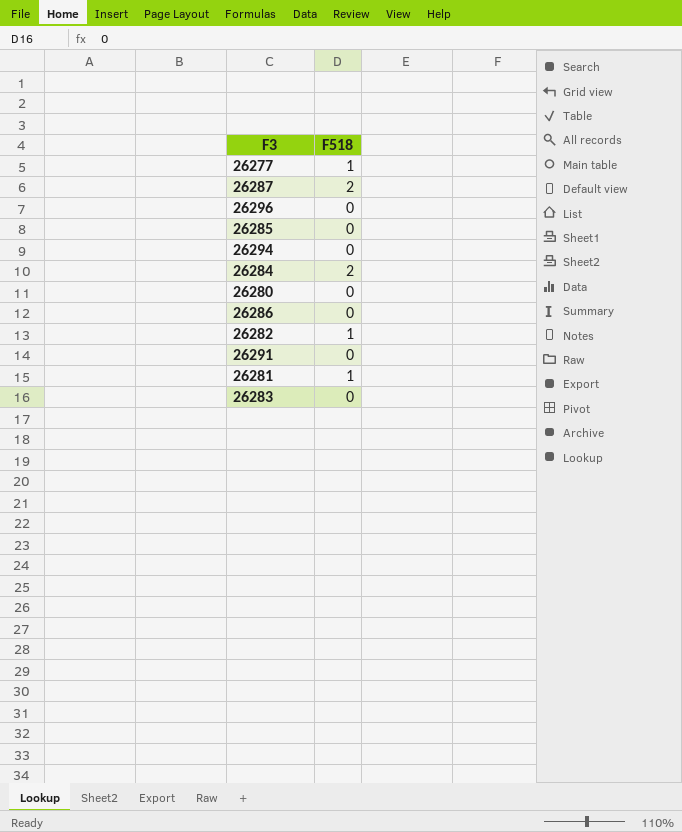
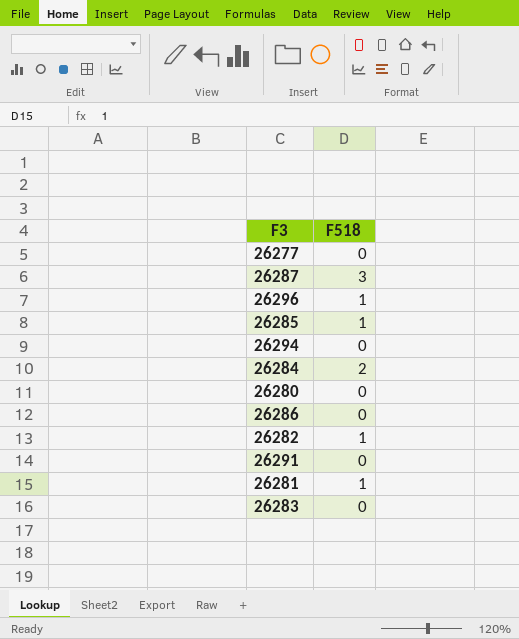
26277 | F518: 1 -> 0
26287 | F518: 2 -> 3
26296 | F518: 0 -> 1
26285 | F518: 0 -> 1

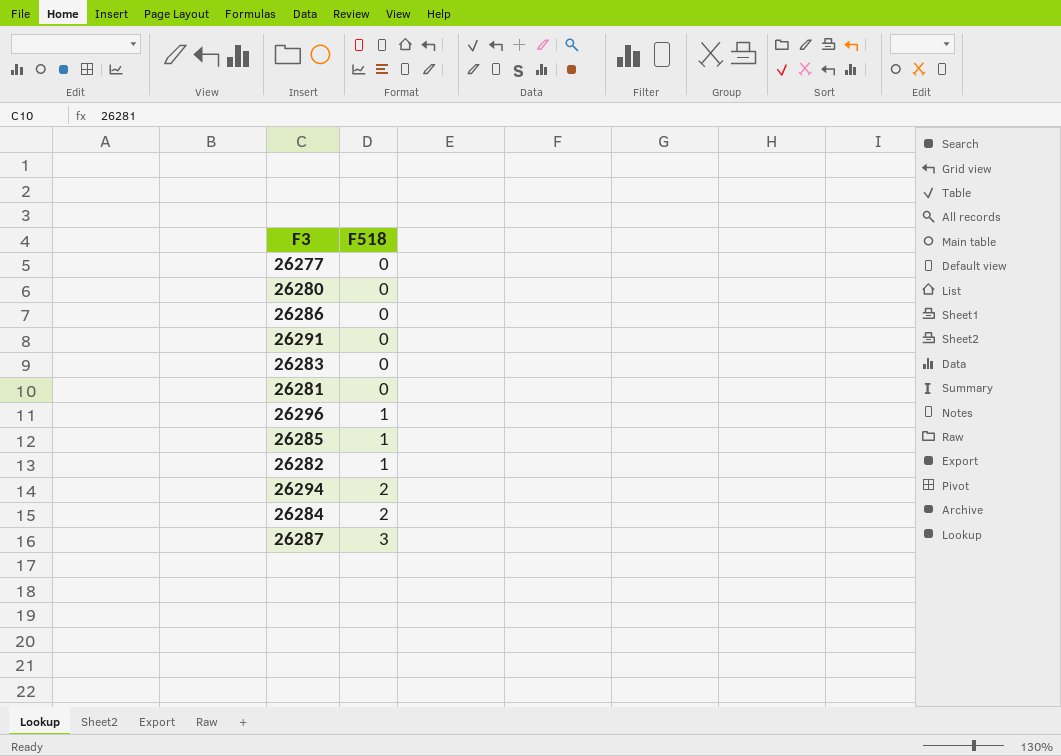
row order: none -> F518 ascending
26281 | F518: 1 -> 0
26294 | F518: 0 -> 2

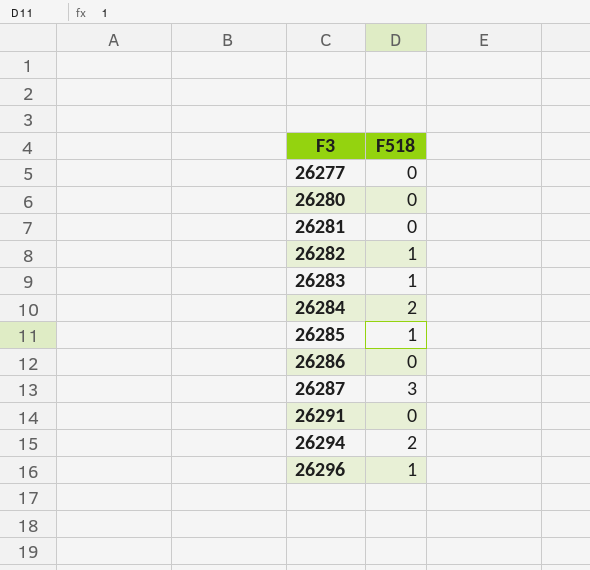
row order: F518 ascending -> F3 ascending
26283 | F518: 0 -> 1

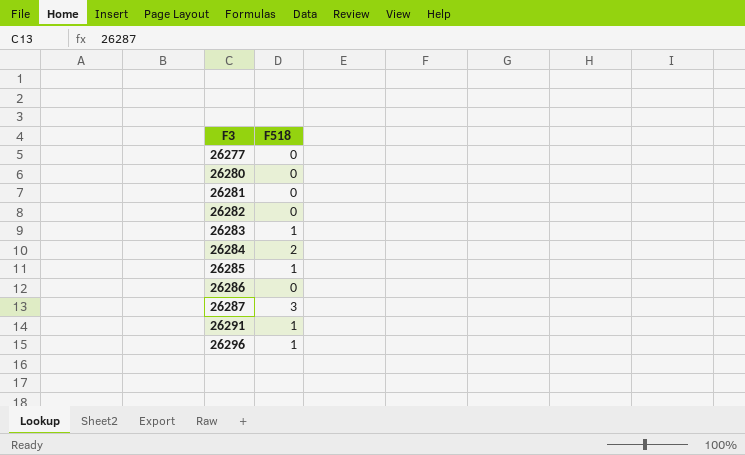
row 26294: 2 -> none
26282 | F518: 1 -> 0
26291 | F518: 0 -> 1

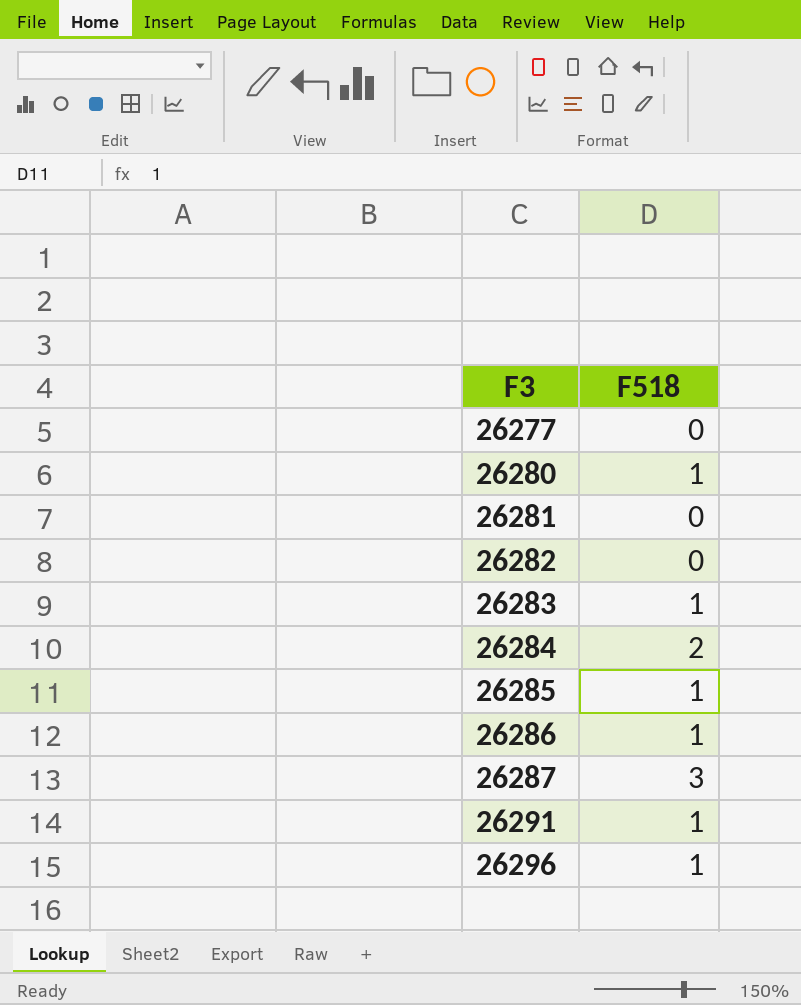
26280 | F518: 0 -> 1
26286 | F518: 0 -> 1

